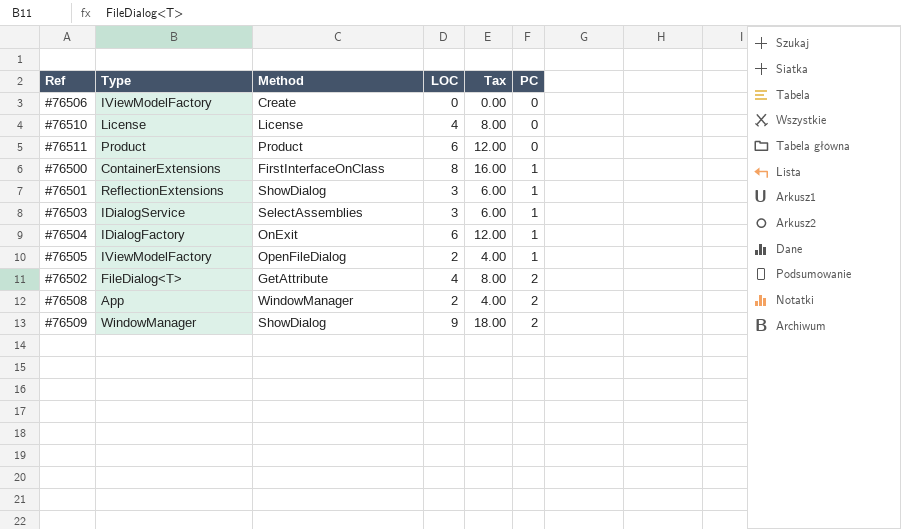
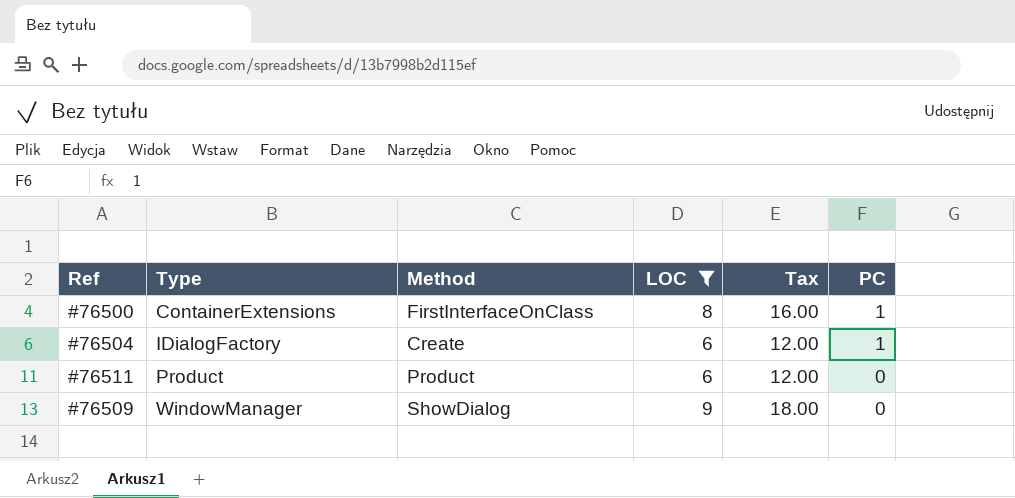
filter: none -> LOC >= 6
row order: PC ascending -> Type ascending
#76504 | Method: OnExit -> Create
#76509 | PC: 2 -> 0

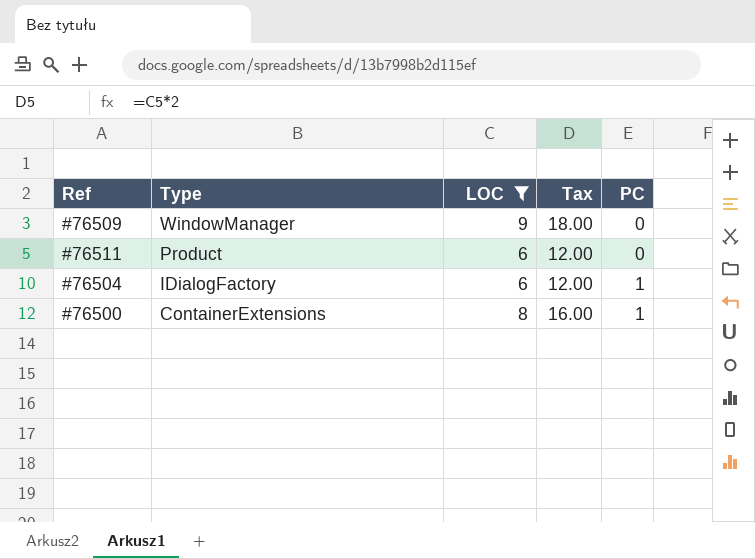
row order: Type ascending -> Type descending
column Method | position: 3 -> none

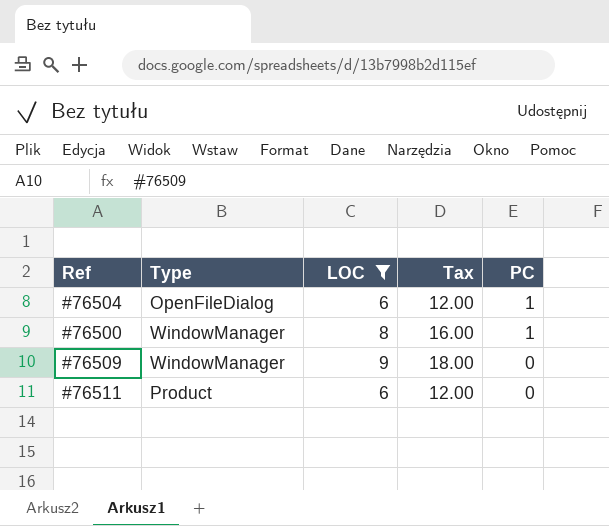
row order: Type descending -> PC descending
#76504 | Type: IDialogFactory -> OpenFileDialog
#76500 | Type: ContainerExtensions -> WindowManager

